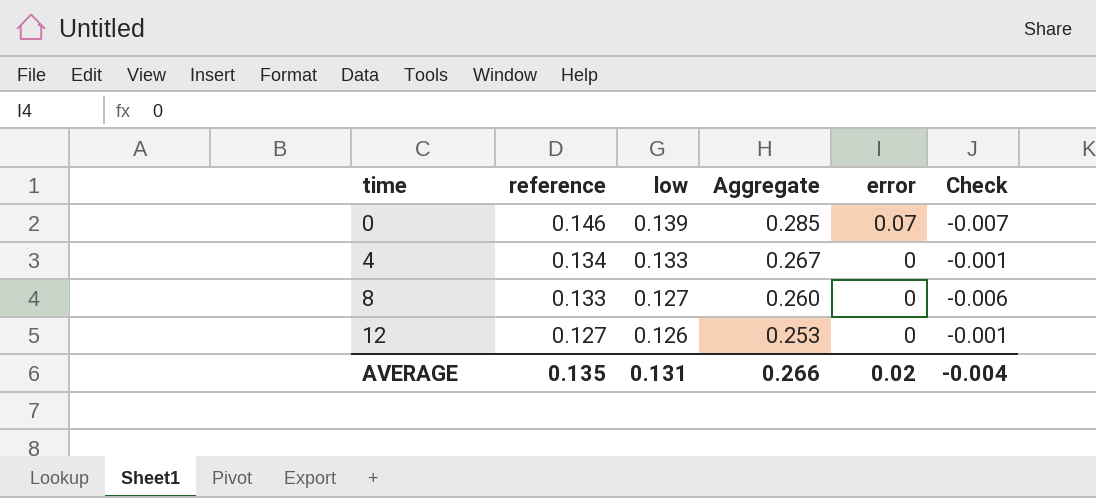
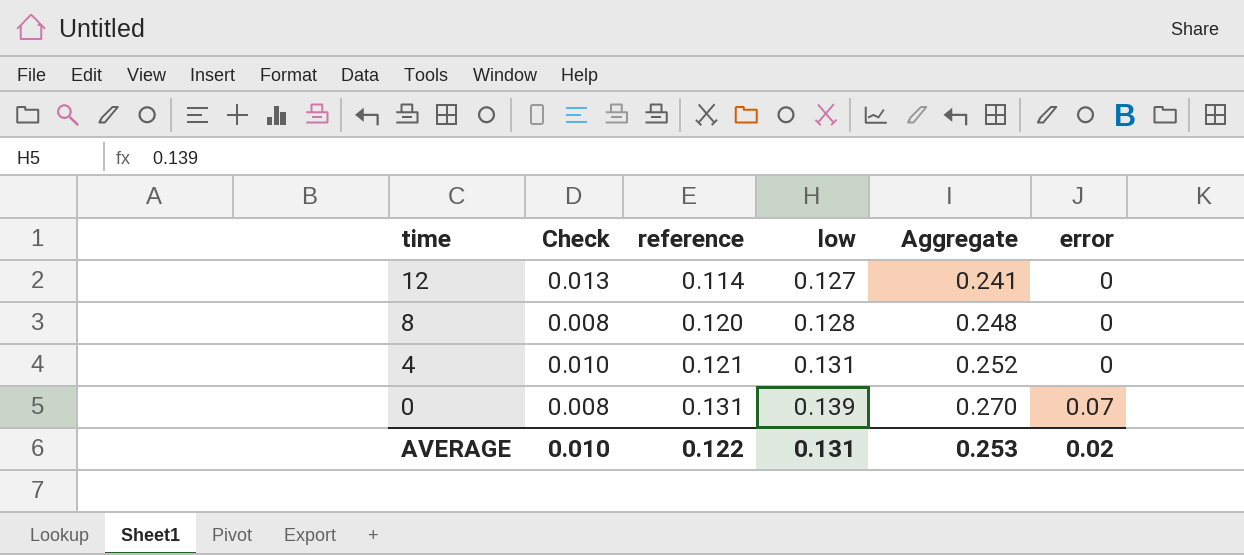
row order: time ascending -> time descending
column Check | position: 6 -> 2
12 | Check: -0.001 -> 0.013
12 | reference: 0.127 -> 0.114
12 | low: 0.126 -> 0.127
12 | Aggregate: 0.253 -> 0.241
8 | Check: -0.006 -> 0.008
8 | reference: 0.133 -> 0.120
8 | low: 0.127 -> 0.128
8 | Aggregate: 0.260 -> 0.248
4 | Check: -0.001 -> 0.010
4 | reference: 0.134 -> 0.121
4 | low: 0.133 -> 0.131
4 | Aggregate: 0.267 -> 0.252
0 | Check: -0.007 -> 0.008
0 | reference: 0.146 -> 0.131
0 | Aggregate: 0.285 -> 0.270
AVERAGE | Check: -0.004 -> 0.010
AVERAGE | reference: 0.135 -> 0.122
AVERAGE | Aggregate: 0.266 -> 0.253

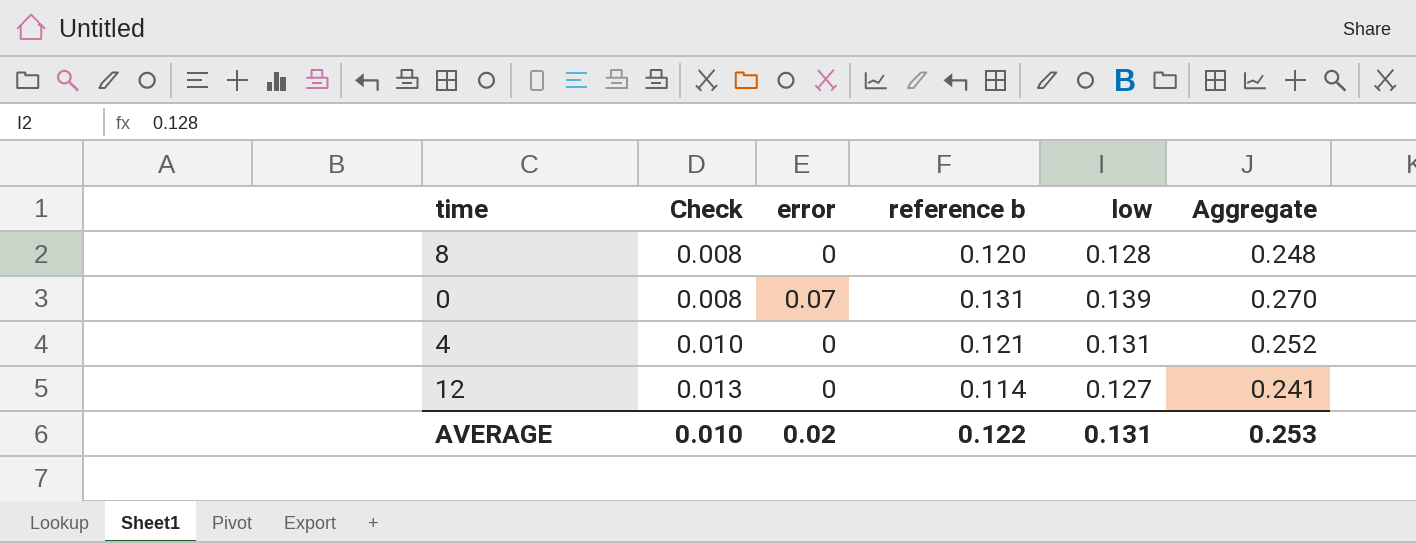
row order: time descending -> Check ascending
column error | position: 6 -> 3
column name: reference -> reference b

